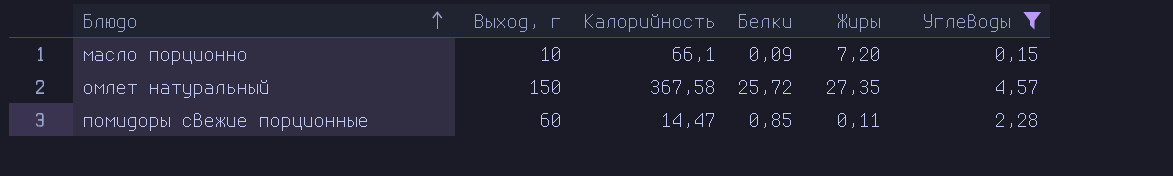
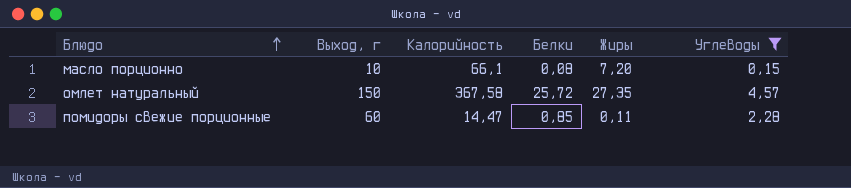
масло порционно | Белки: 0,09 -> 0,08

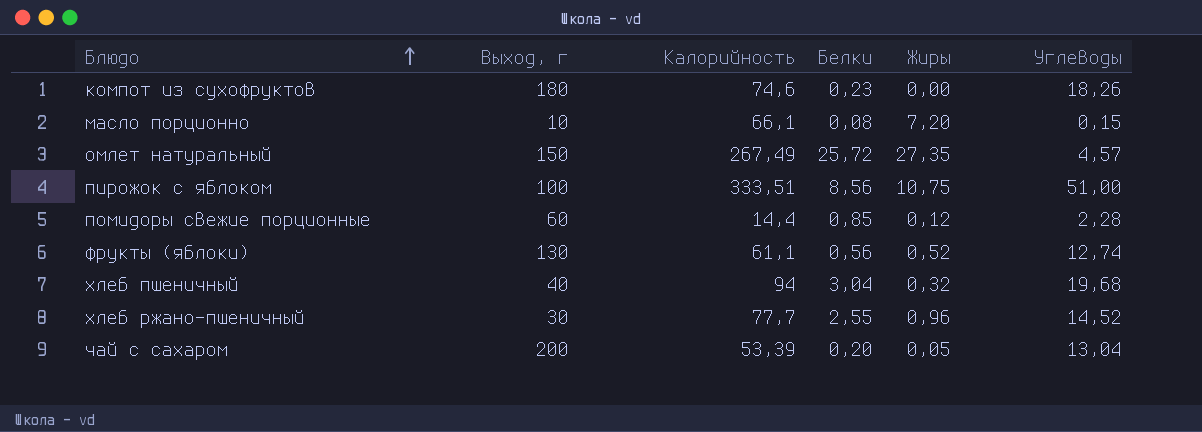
filter: Углеводы <= 4,57 -> none
омлет натуральный | Калорийность: 367,58 -> 267,49
помидоры свежие порционные | Калорийность: 14,47 -> 14,4
помидоры свежие порционные | Жиры: 0,11 -> 0,12

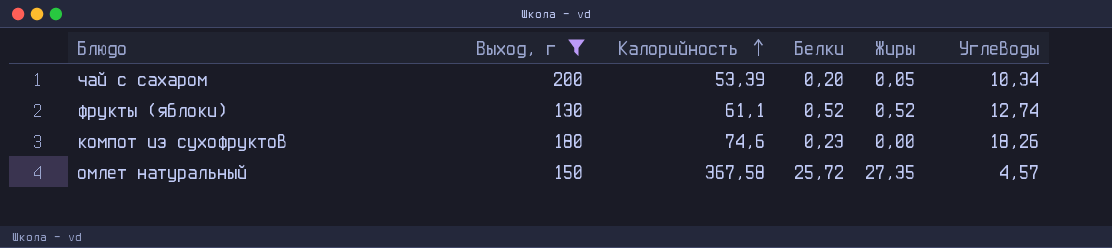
filter: none -> Выход, г >= 130
row order: Блюдо ascending -> Калорийность ascending
чай с сахаром | Углеводы: 13,04 -> 10,34
фрукты (яблоки) | Белки: 0,56 -> 0,52
омлет натуральный | Калорийность: 267,49 -> 367,58

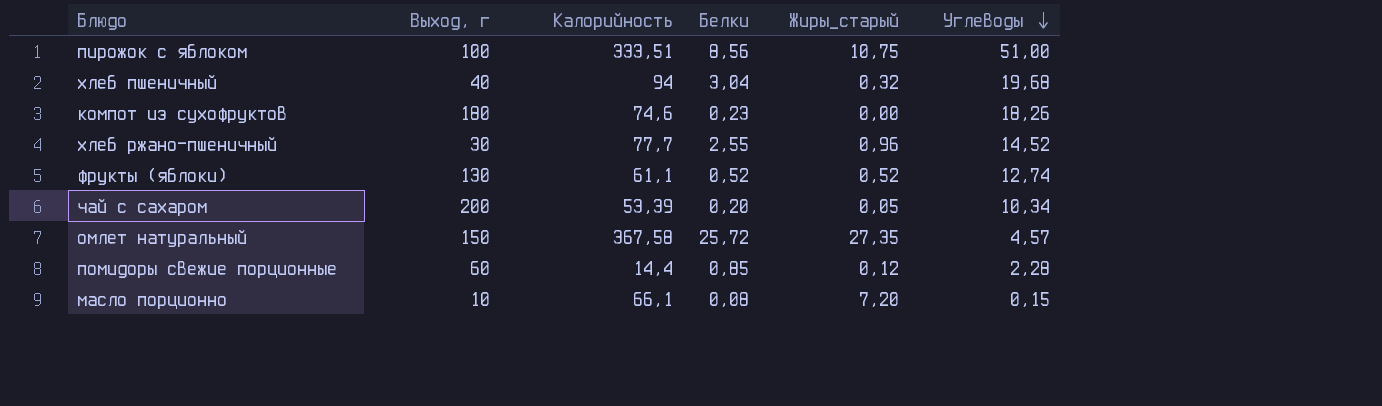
filter: Выход, г >= 130 -> none
row order: Калорийность ascending -> Углеводы descending
column name: Жиры -> Жиры_старый

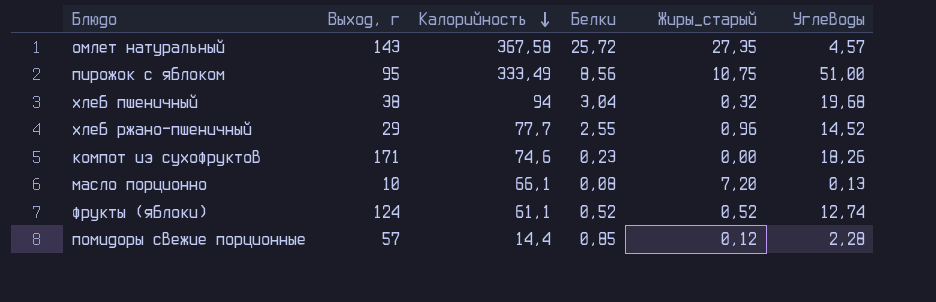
row order: Углеводы descending -> Калорийность descending
row чай с сахаром: 200 | 53,39 | 0,20 | 0,05 | 10,34 -> none
омлет натуральный | Выход, г: 150 -> 143
пирожок с яблоком | Выход, г: 100 -> 95
пирожок с яблоком | Калорийность: 333,51 -> 333,49
хлеб пшеничный | Выход, г: 40 -> 38
хлеб ржано-пшеничный | Выход, г: 30 -> 29
компот из сухофруктов | Выход, г: 180 -> 171
масло порционно | Углеводы: 0,15 -> 0,13
фрукты (яблоки) | Выход, г: 130 -> 124
помидоры свежие порционные | Выход, г: 60 -> 57

